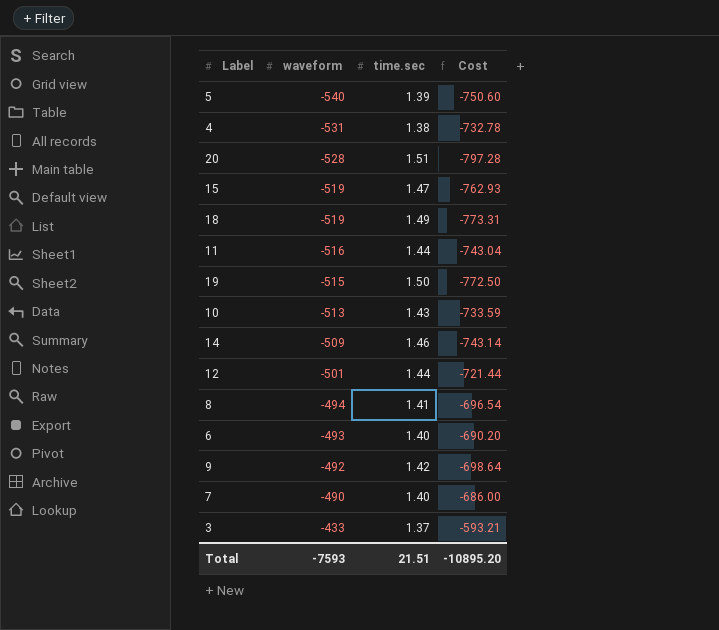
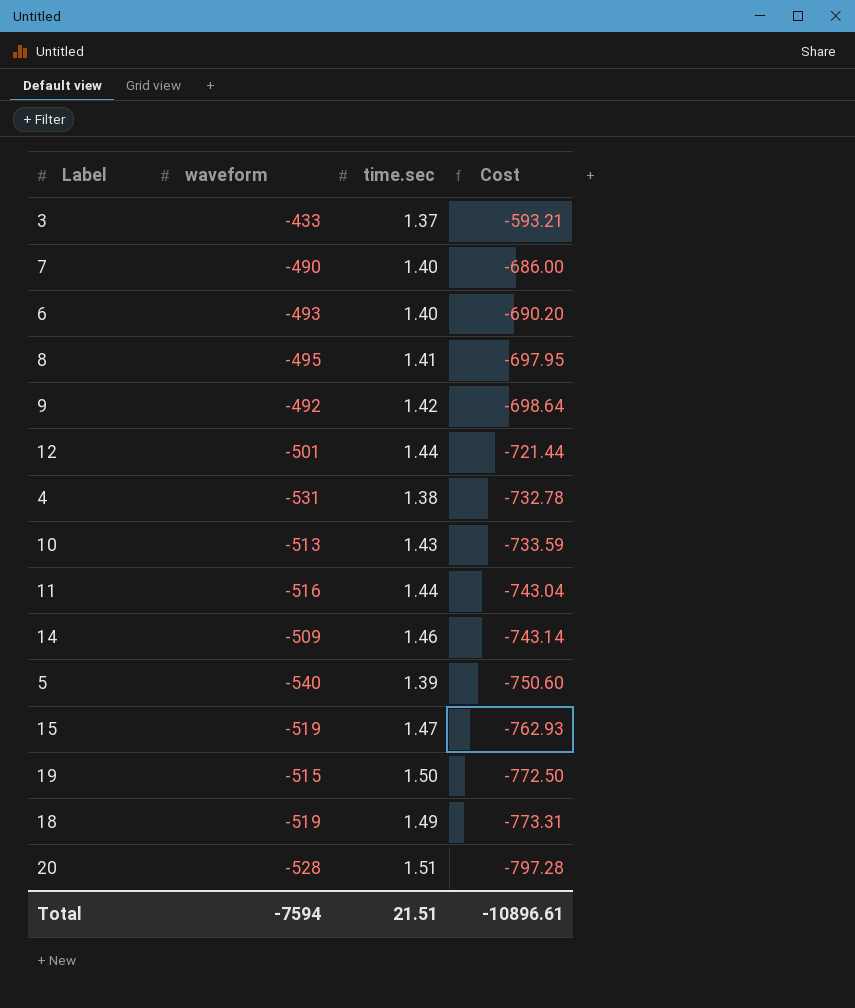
row order: waveform ascending -> Cost descending
8 | waveform: -494 -> -495
8 | Cost: -696.54 -> -697.95
Total | waveform: -7593 -> -7594
Total | Cost: -10895.20 -> -10896.61

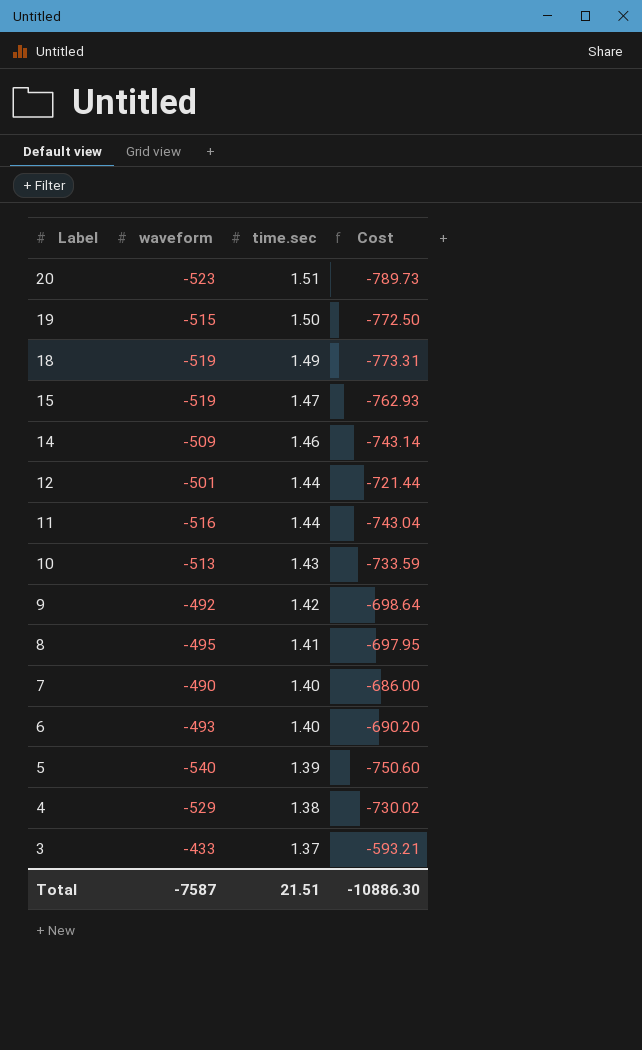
row order: Cost descending -> Label descending
20 | waveform: -528 -> -523
20 | Cost: -797.28 -> -789.73
4 | waveform: -531 -> -529
4 | Cost: -732.78 -> -730.02
Total | waveform: -7594 -> -7587
Total | Cost: -10896.61 -> -10886.30

